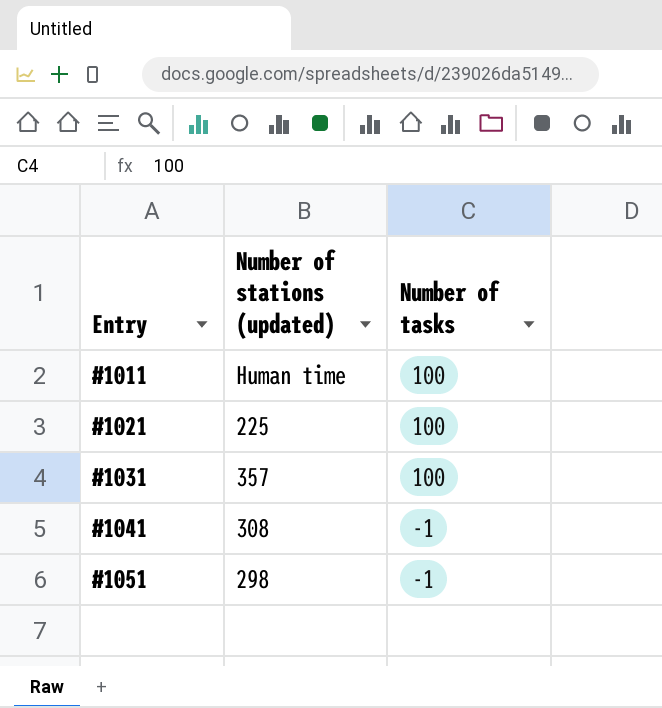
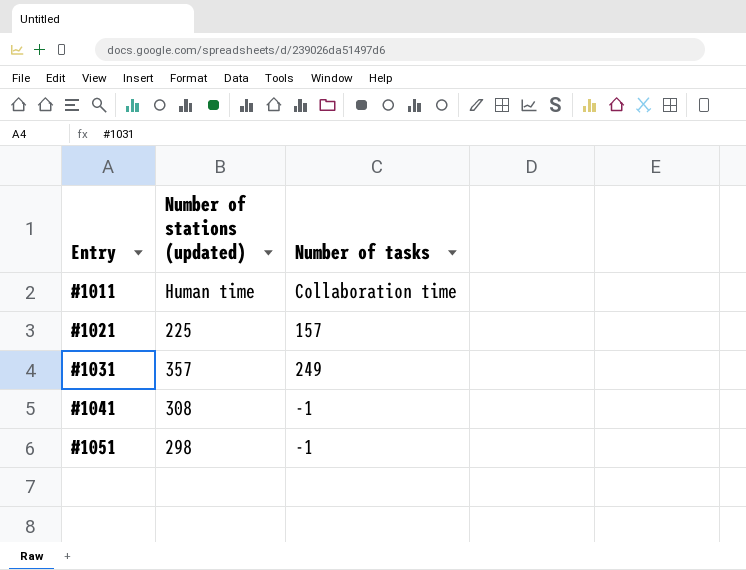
#1011 | Number of tasks: 100 -> Collaboration time
#1021 | Number of tasks: 100 -> 157
#1031 | Number of tasks: 100 -> 249

